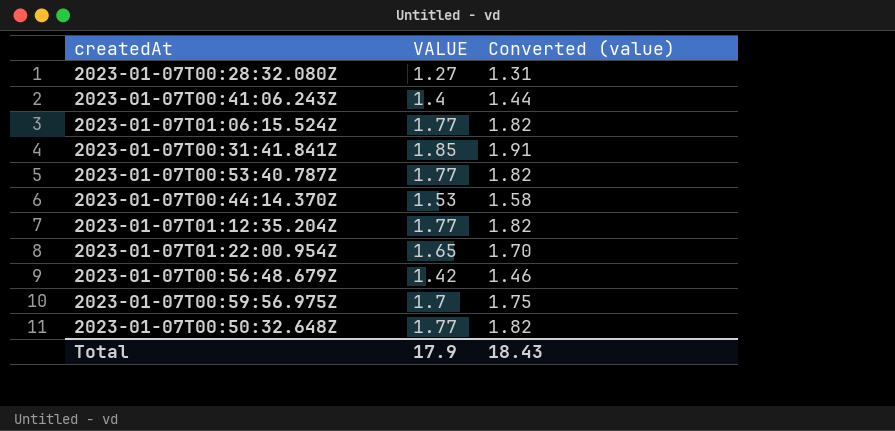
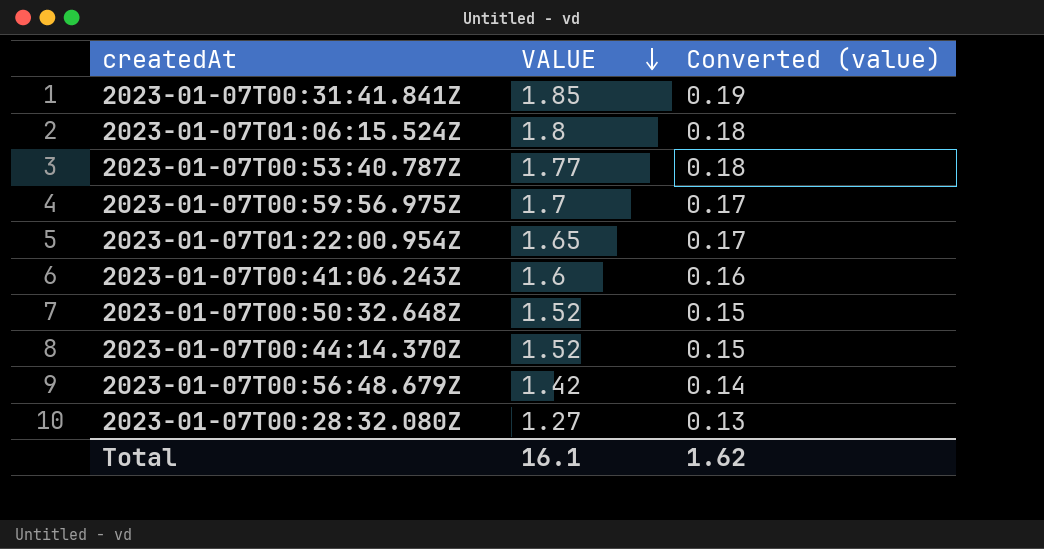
row order: none -> VALUE descending
column Converted (value) | formula: [VALUE] * 1.03 -> [VALUE] * 0.1
row 2023-01-07T01:12:35.204Z: 1.77 | 1.82 -> none
2023-01-07T01:06:15.524Z | VALUE: 1.77 -> 1.8
2023-01-07T00:41:06.243Z | VALUE: 1.4 -> 1.6
2023-01-07T00:50:32.648Z | VALUE: 1.77 -> 1.52
2023-01-07T00:44:14.370Z | VALUE: 1.53 -> 1.52
Total | VALUE: 17.9 -> 16.1
Total | Converted (value): 18.43 -> 1.62

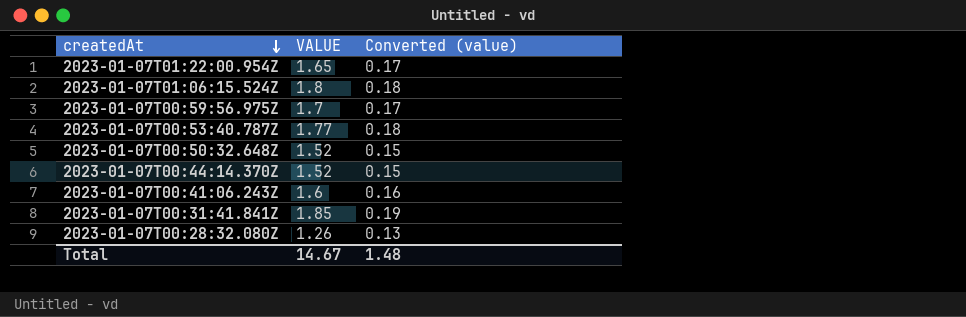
row order: VALUE descending -> createdAt descending
row 2023-01-07T00:56:48.679Z: 1.42 | 0.14 -> none
2023-01-07T00:28:32.080Z | VALUE: 1.27 -> 1.26
Total | VALUE: 16.1 -> 14.67
Total | Converted (value): 1.62 -> 1.48

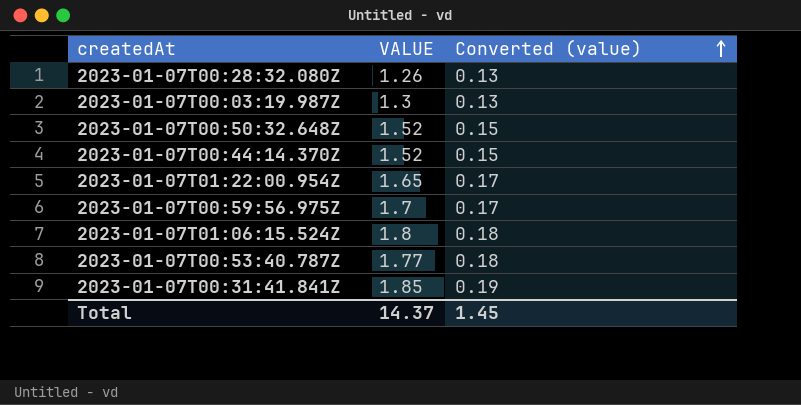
row order: createdAt descending -> Converted (value) ascending
row 2023-01-07T00:41:06.243Z: 1.6 | 0.16 -> none
row 2023-01-07T00:03:19.987Z: none -> 1.3 | 0.13
Total | VALUE: 14.67 -> 14.37
Total | Converted (value): 1.48 -> 1.45

